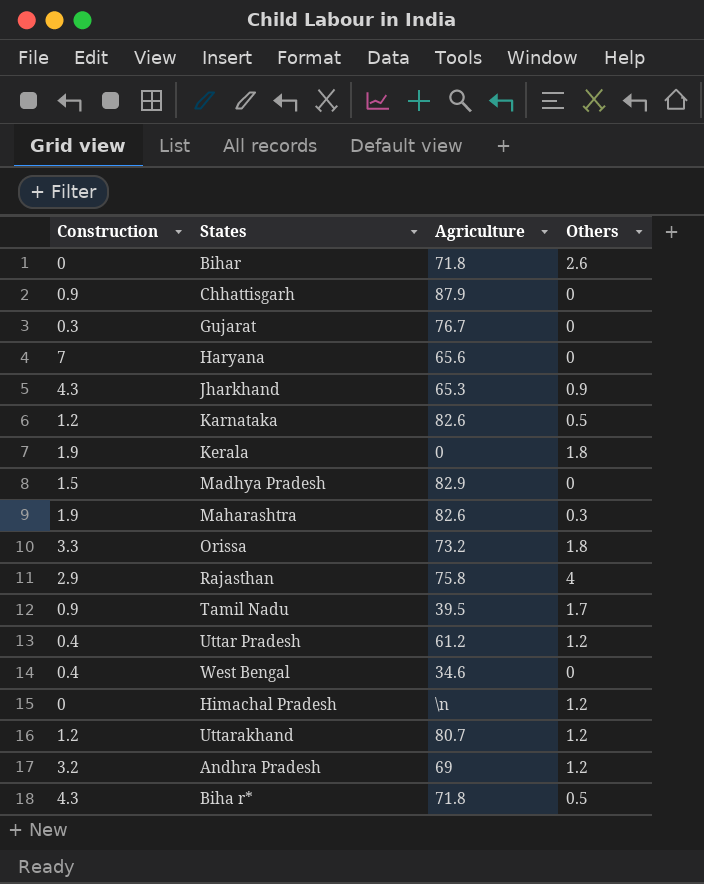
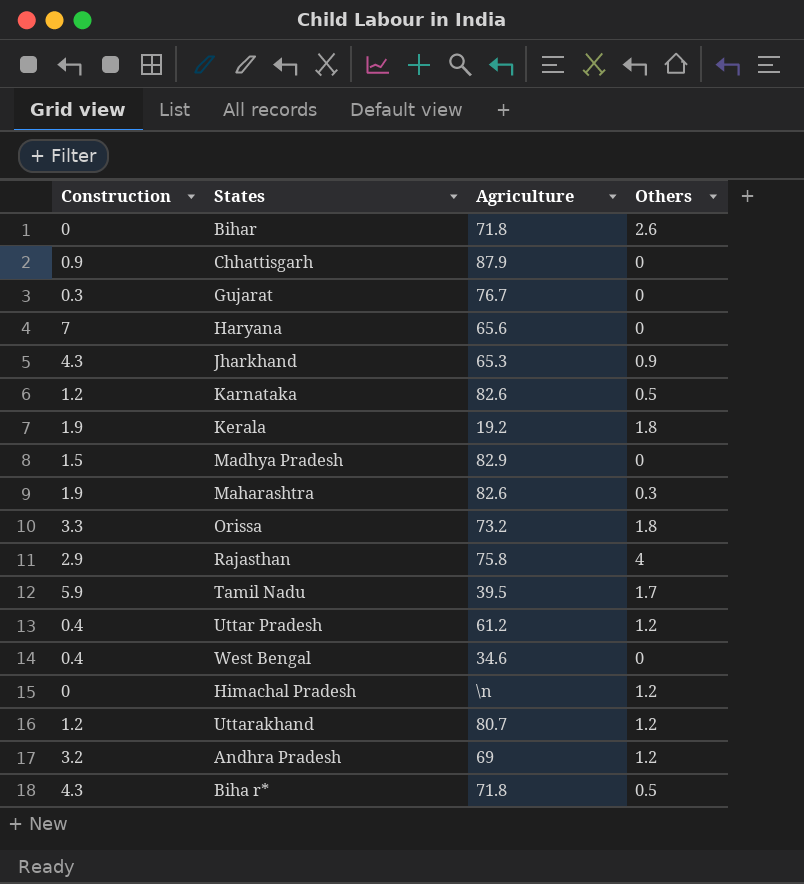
Kerala | Agriculture: 0 -> 19.2
Tamil Nadu | Construction: 0.9 -> 5.9

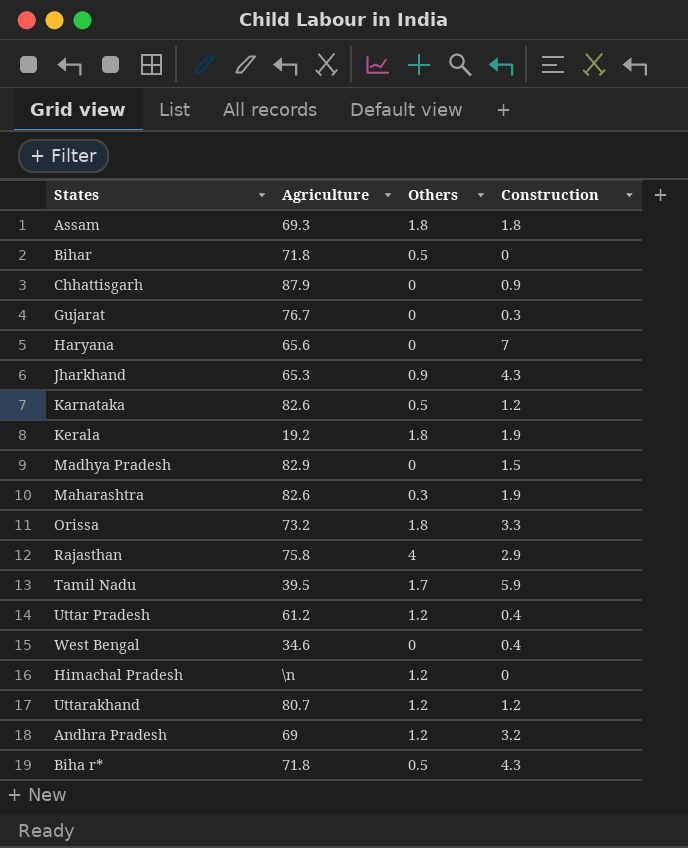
column Construction | position: 1 -> 4
row Assam: none -> 69.3 | 1.8 | 1.8
Bihar | Others: 2.6 -> 0.5

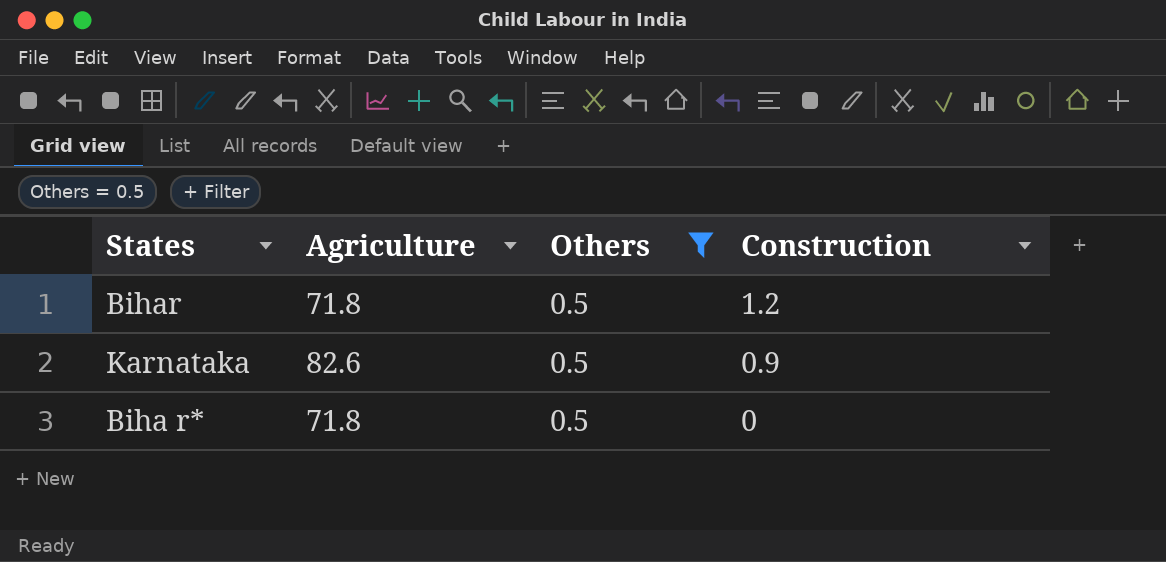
filter: none -> Others = 0.5
Bihar | Construction: 0 -> 1.2
Karnataka | Construction: 1.2 -> 0.9
Biha r* | Construction: 4.3 -> 0

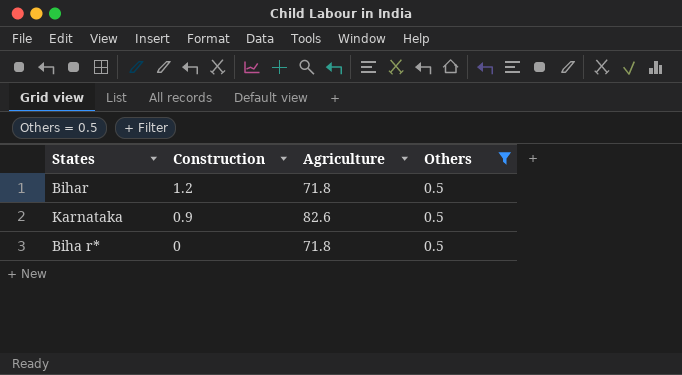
column Construction | position: 4 -> 2

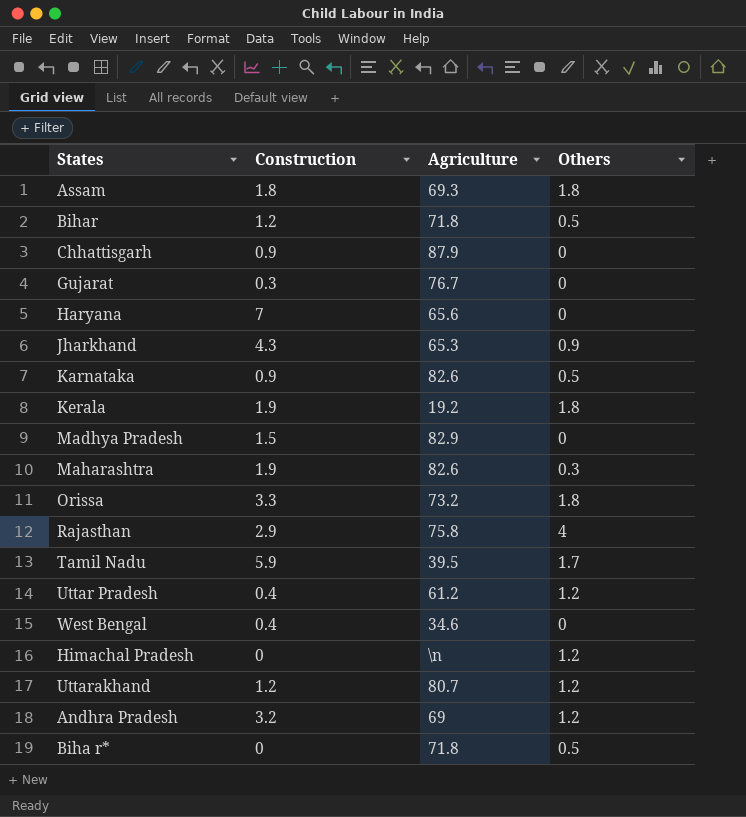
filter: Others = 0.5 -> none

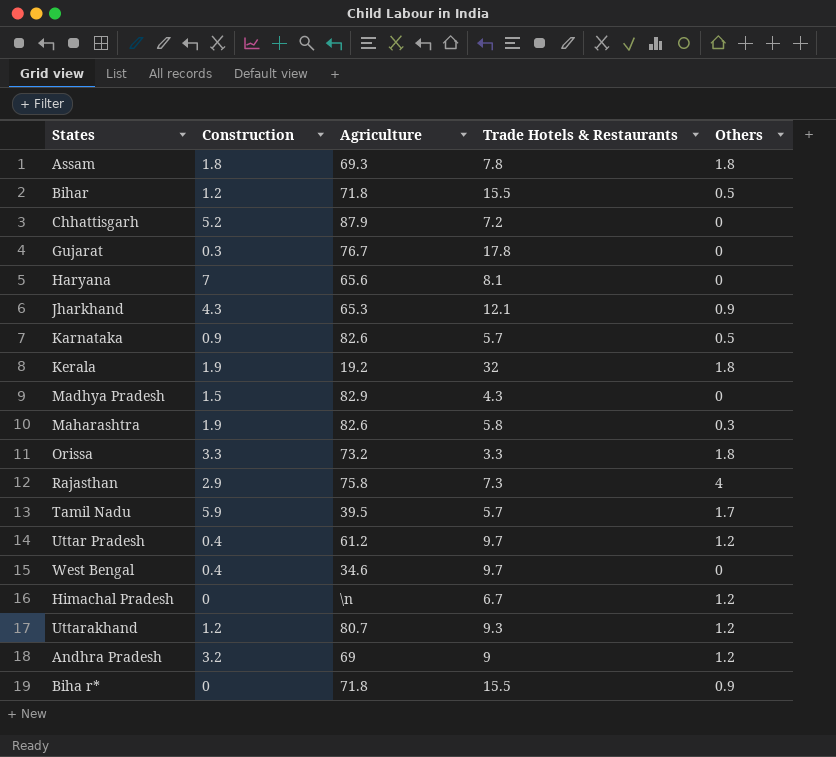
column Trade Hotels & Restaurants | position: none -> 4
Chhattisgarh | Construction: 0.9 -> 5.2
Biha r* | Others: 0.5 -> 0.9

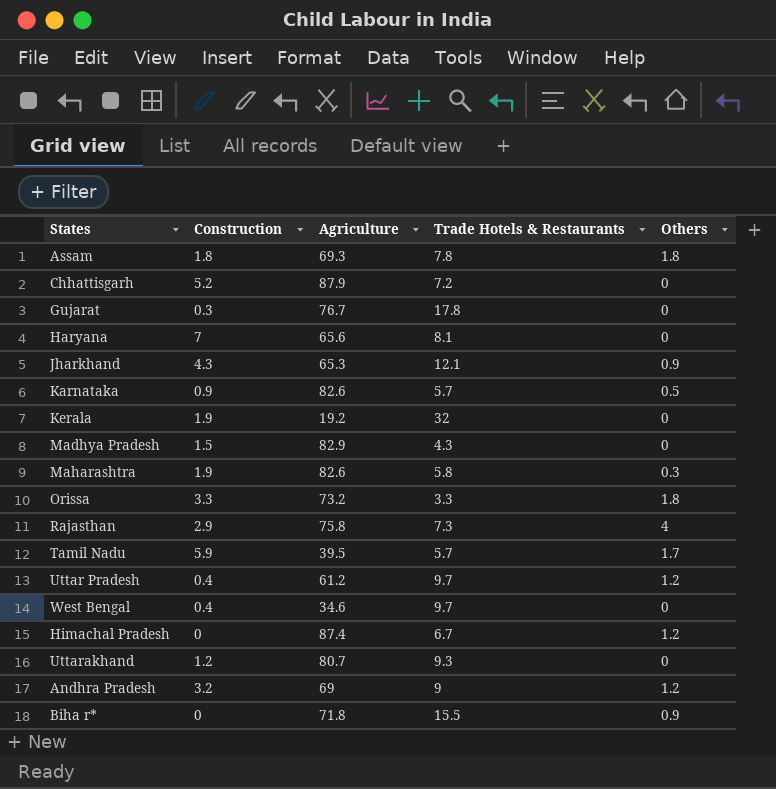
row Bihar: 1.2 | 71.8 | 15.5 | 0.5 -> none
Kerala | Others: 1.8 -> 0
Himachal Pradesh | Agriculture: \n -> 87.4
Uttarakhand | Others: 1.2 -> 0

